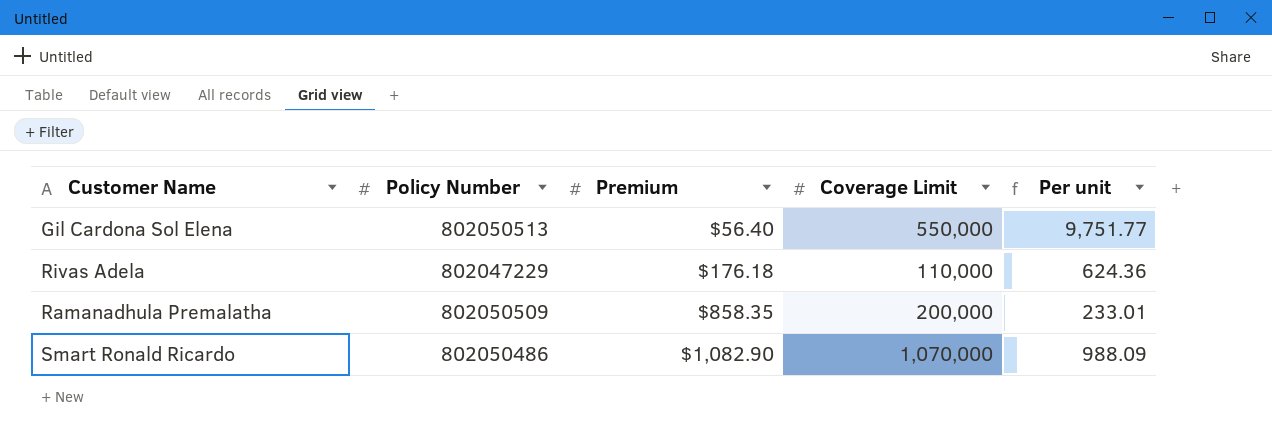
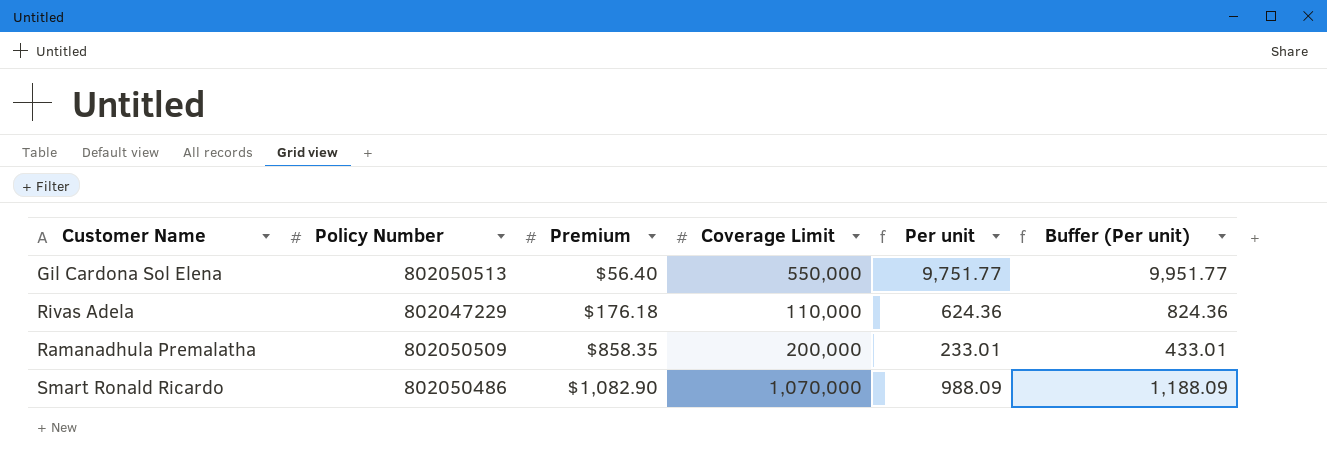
column Buffer (Per unit) | formula: none -> [Per unit] + 200

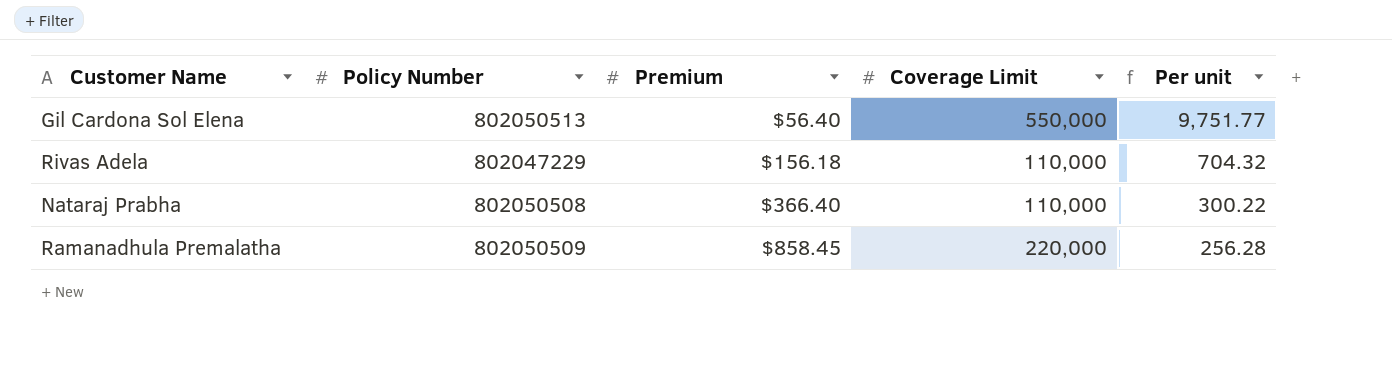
column Buffer (Per unit) | formula: [Per unit] + 200 -> none
row Smart Ronald Ricardo: 802050486 | $1,082.90 | 1,070,000 | 988.09 | 1,188.09 -> none
Rivas Adela | Premium: $176.18 -> $156.18
Rivas Adela | Per unit: 624.36 -> 704.32
row Nataraj Prabha: none -> 802050508 | $366.40 | 110,000 | 300.22
Ramanadhula Premalatha | Premium: $858.35 -> $858.45
Ramanadhula Premalatha | Coverage Limit: 200,000 -> 220,000
Ramanadhula Premalatha | Per unit: 233.01 -> 256.28

